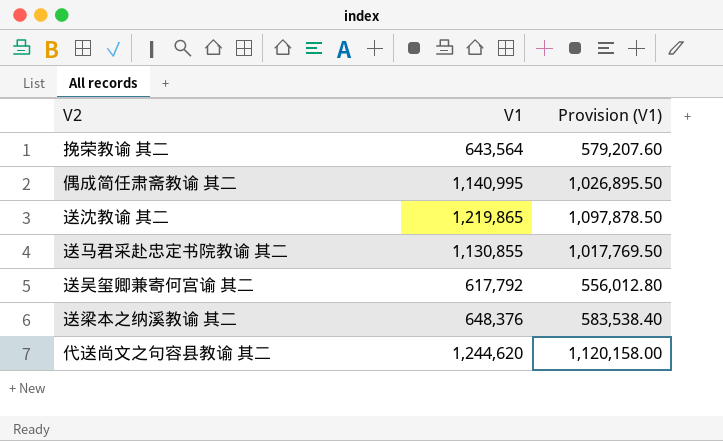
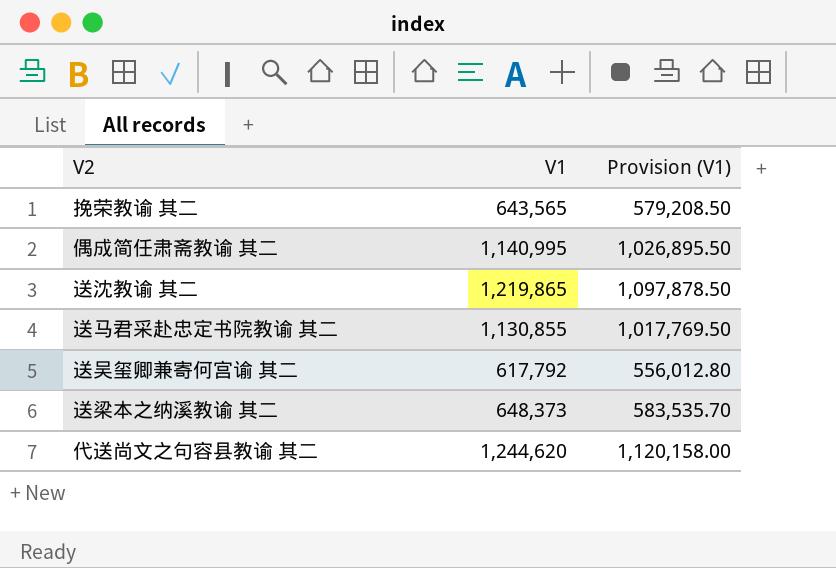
挽荣教谕 其二 | V1: 643,564 -> 643,565
挽荣教谕 其二 | Provision (V1): 579,207.60 -> 579,208.50
送梁本之纳溪教谕 其二 | V1: 648,376 -> 648,373
送梁本之纳溪教谕 其二 | Provision (V1): 583,538.40 -> 583,535.70

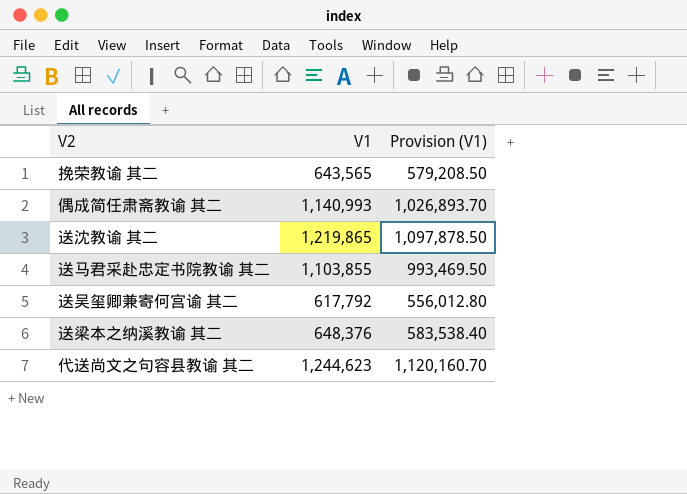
偶成简任肃斋教谕 其二 | V1: 1,140,995 -> 1,140,993
偶成简任肃斋教谕 其二 | Provision (V1): 1,026,895.50 -> 1,026,893.70
送马君采赴忠定书院教谕 其二 | V1: 1,130,855 -> 1,103,855
送马君采赴忠定书院教谕 其二 | Provision (V1): 1,017,769.50 -> 993,469.50
送梁本之纳溪教谕 其二 | V1: 648,373 -> 648,376
送梁本之纳溪教谕 其二 | Provision (V1): 583,535.70 -> 583,538.40
代送尚文之句容县教谕 其二 | V1: 1,244,620 -> 1,244,623
代送尚文之句容县教谕 其二 | Provision (V1): 1,120,158.00 -> 1,120,160.70

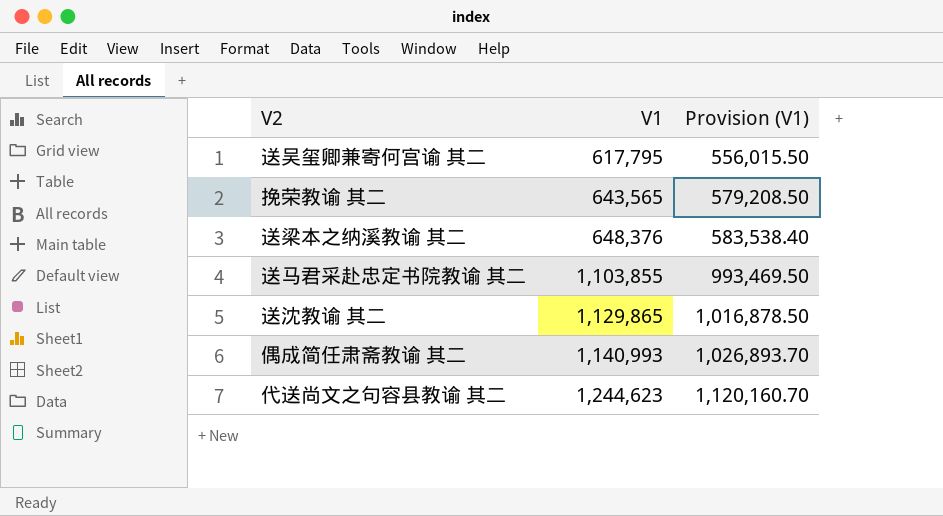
row order: none -> V1 ascending
送吴玺卿兼寄何宫谕 其二 | V1: 617,792 -> 617,795
送吴玺卿兼寄何宫谕 其二 | Provision (V1): 556,012.80 -> 556,015.50
送沈教谕 其二 | V1: 1,219,865 -> 1,129,865
送沈教谕 其二 | Provision (V1): 1,097,878.50 -> 1,016,878.50

